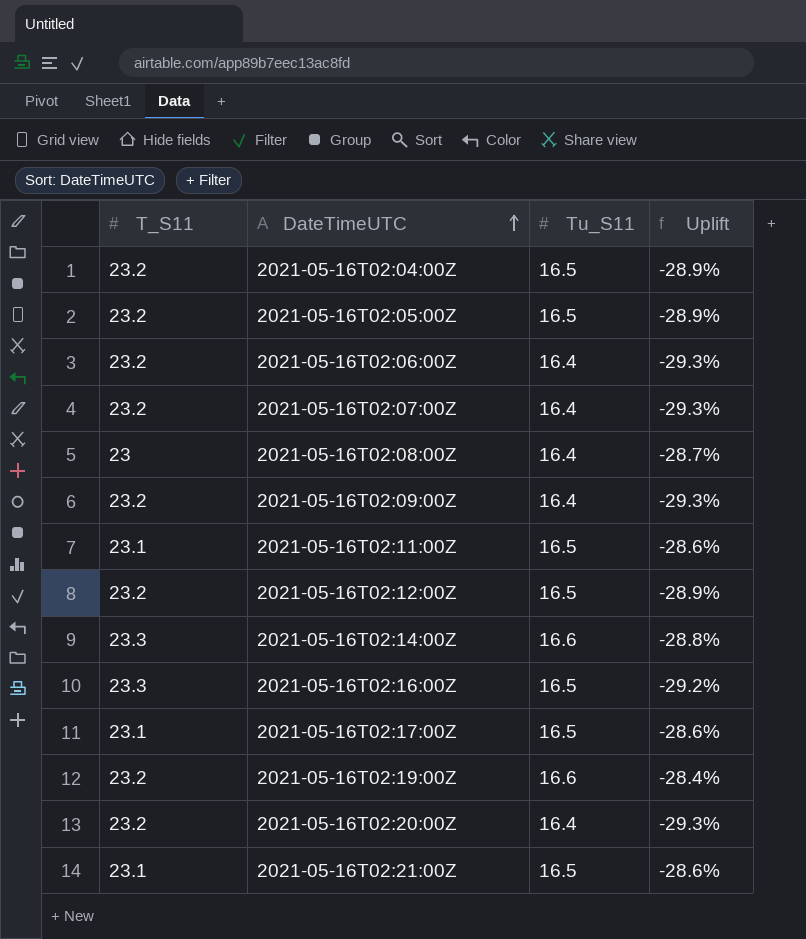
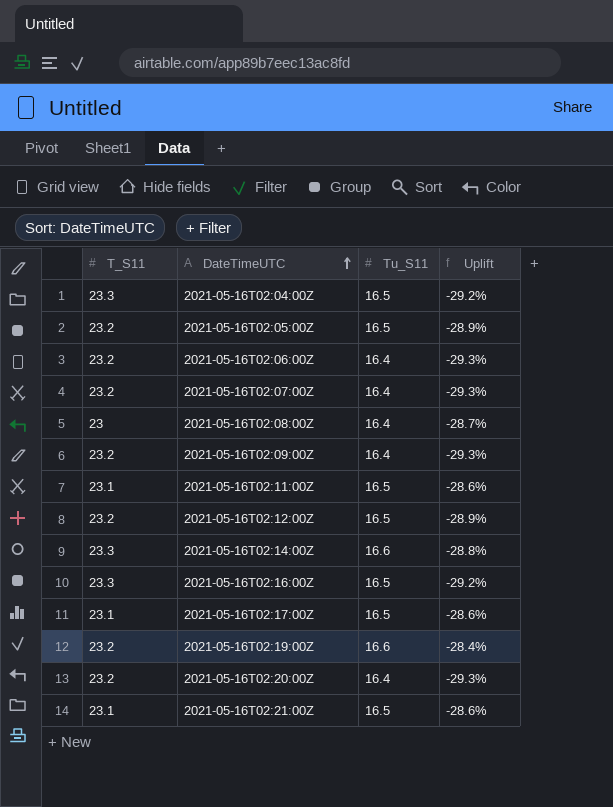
2021-05-16T02:04:00Z | T_S11: 23.2 -> 23.3
2021-05-16T02:04:00Z | Uplift: -28.9% -> -29.2%

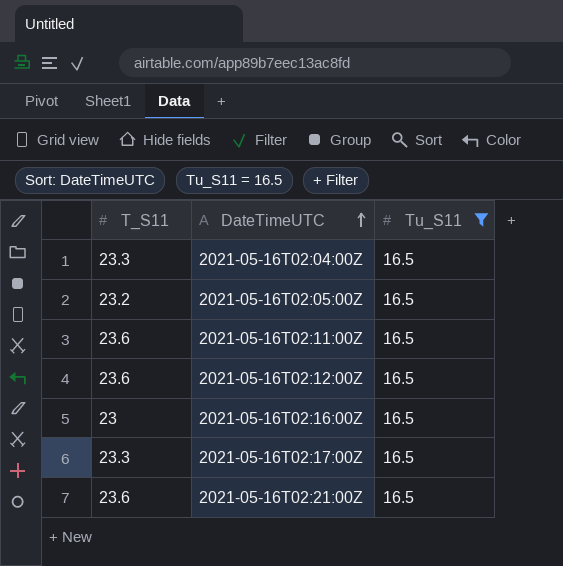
filter: none -> Tu_S11 = 16.5
column Uplift | formula: ([Tu_S11] - [T_S11]) / [T_S11] -> none
2021-05-16T02:11:00Z | T_S11: 23.1 -> 23.6
2021-05-16T02:12:00Z | T_S11: 23.2 -> 23.6
2021-05-16T02:16:00Z | T_S11: 23.3 -> 23
2021-05-16T02:17:00Z | T_S11: 23.1 -> 23.3
2021-05-16T02:21:00Z | T_S11: 23.1 -> 23.6

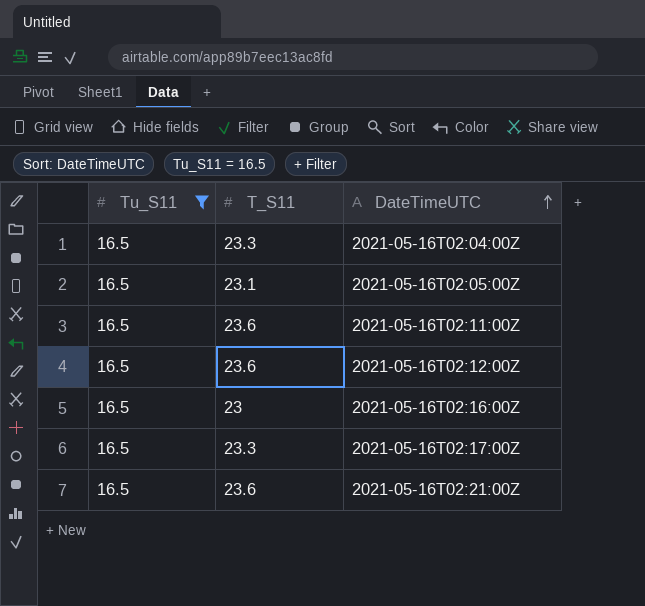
column Tu_S11 | position: 3 -> 1
2021-05-16T02:05:00Z | T_S11: 23.2 -> 23.1

